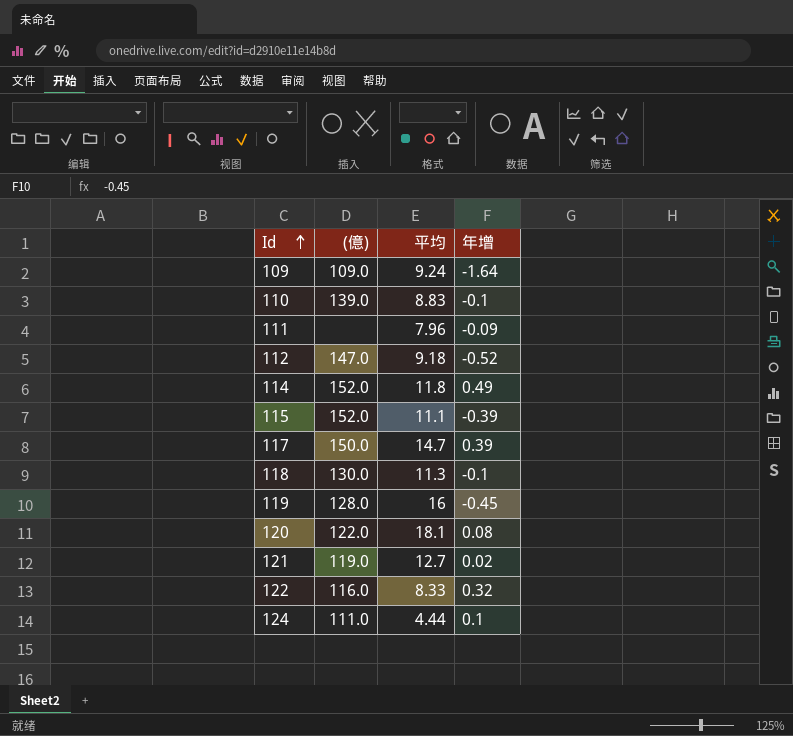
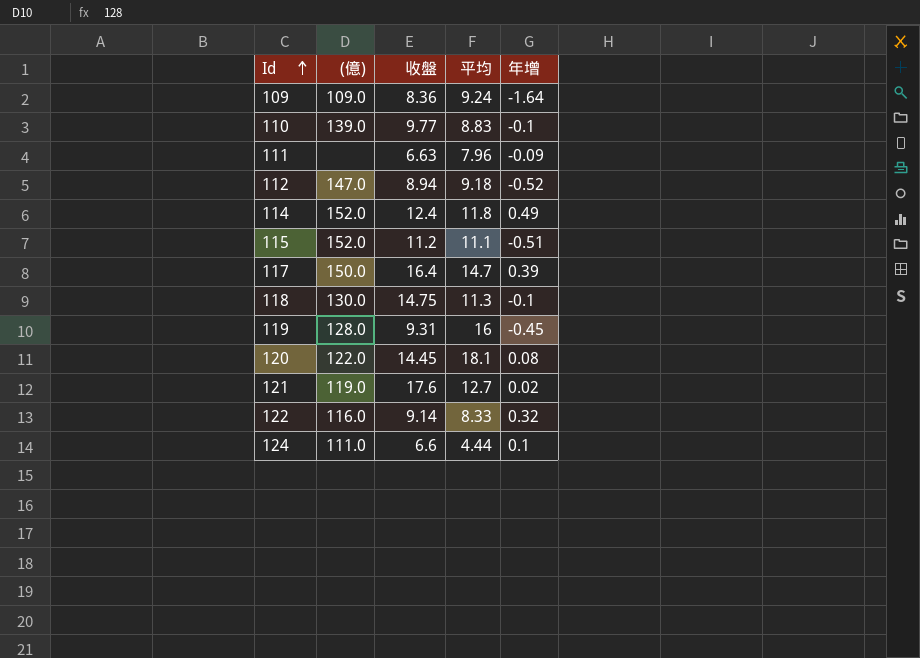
column 收盤 | position: none -> 3
115 | 年增: -0.39 -> -0.51

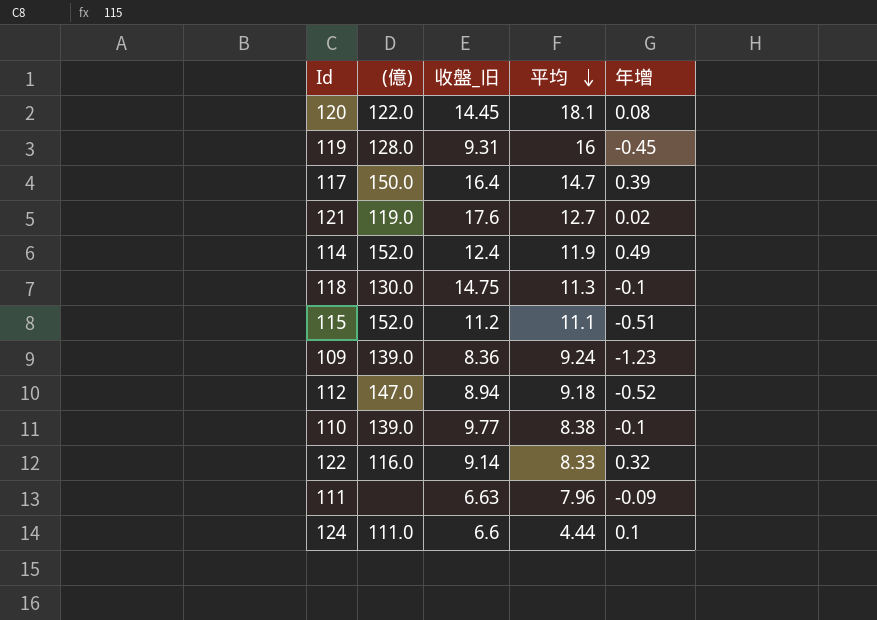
row order: Id ascending -> 平均 descending
column name: 收盤 -> 收盤_旧
114 | 平均: 11.8 -> 11.9
109 | (億): 109.0 -> 139.0
109 | 年增: -1.64 -> -1.23
110 | 平均: 8.83 -> 8.38

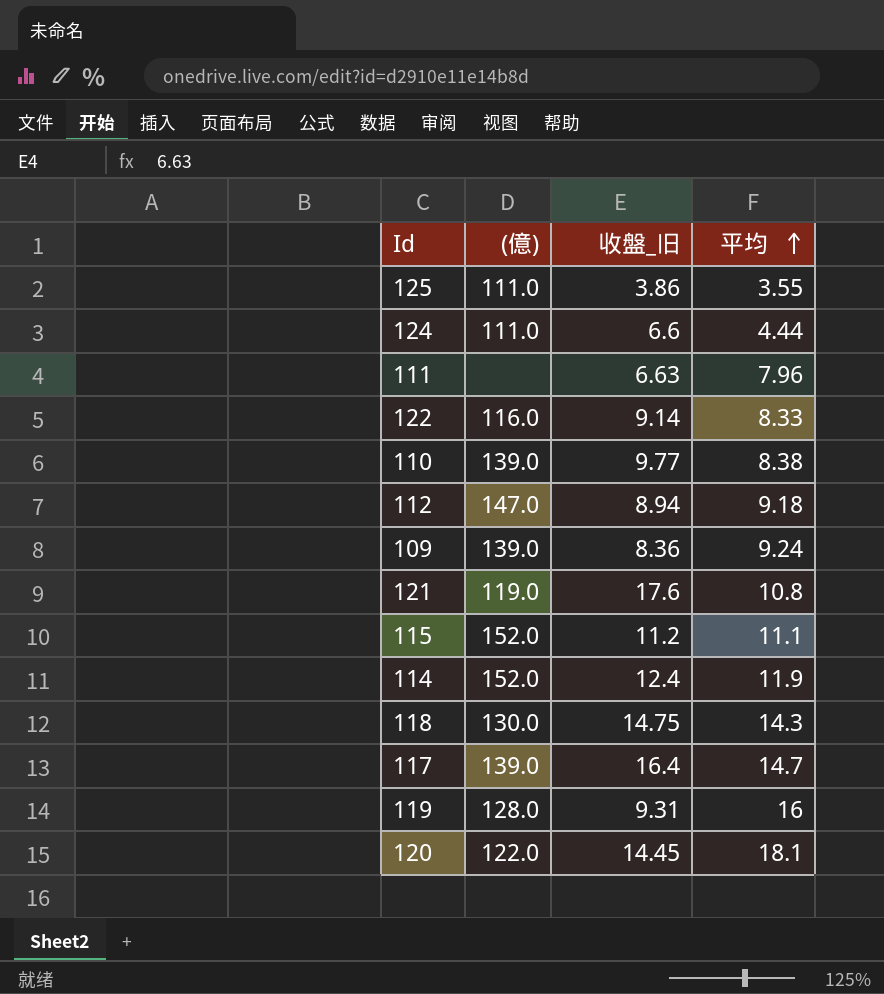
row order: 平均 descending -> 平均 ascending
column 年增 | position: 5 -> none
row 125: none -> 111.0 | 3.86 | 3.55
121 | 平均: 12.7 -> 10.8
118 | 平均: 11.3 -> 14.3
117 | (億): 150.0 -> 139.0

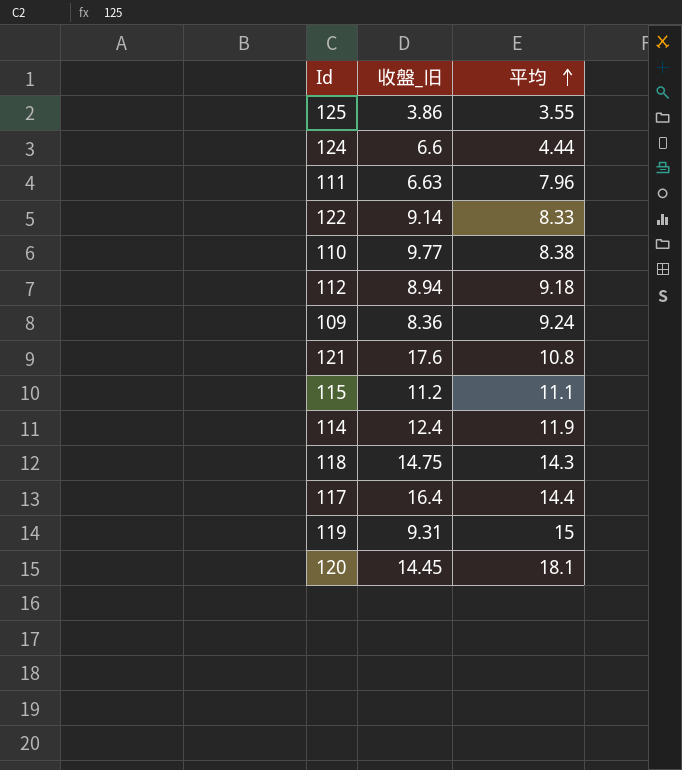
column (億) | position: 2 -> none
117 | 平均: 14.7 -> 14.4
119 | 平均: 16 -> 15

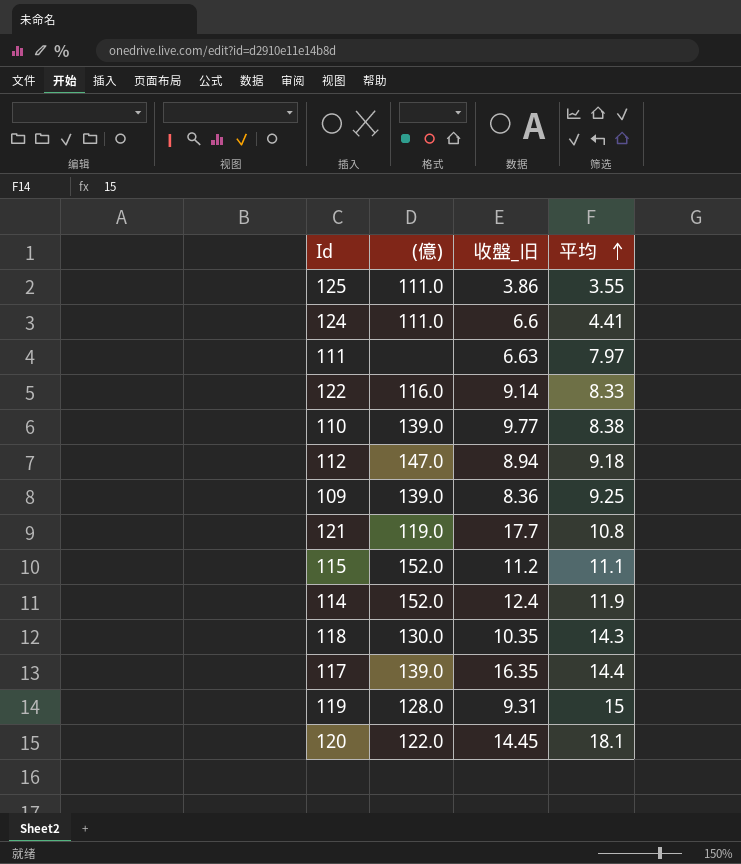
column (億) | position: none -> 2
124 | 平均: 4.44 -> 4.41
111 | 平均: 7.96 -> 7.97
109 | 平均: 9.24 -> 9.25
121 | 收盤_旧: 17.6 -> 17.7
118 | 收盤_旧: 14.75 -> 10.35
117 | 收盤_旧: 16.4 -> 16.35

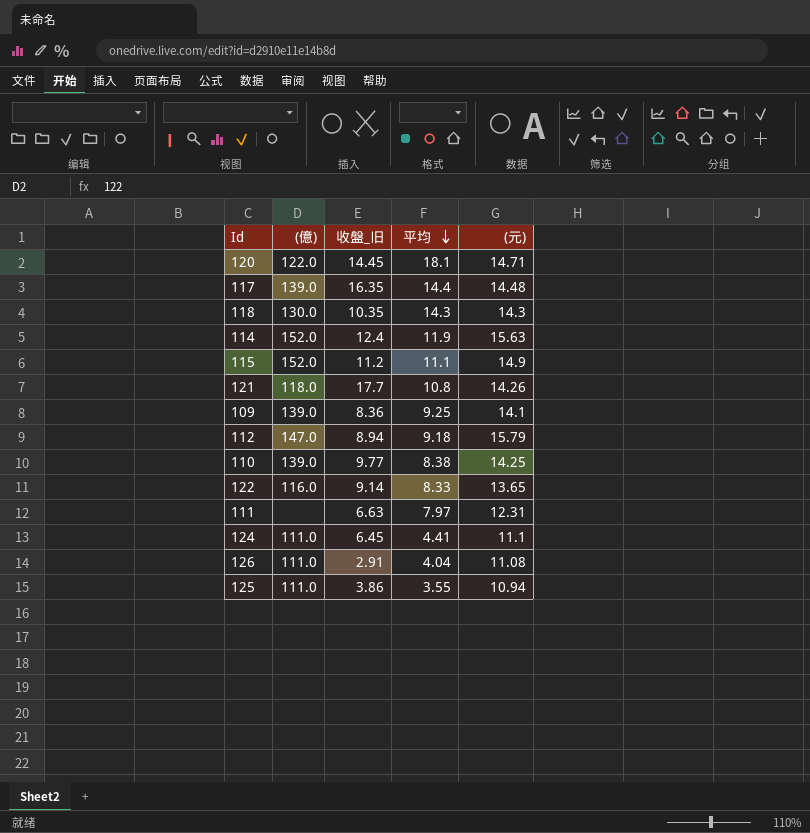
row order: 平均 ascending -> 平均 descending
column (元) | position: none -> 5
row 119: 128.0 | 9.31 | 15 -> none
121 | (億): 119.0 -> 118.0
124 | 收盤_旧: 6.6 -> 6.45
row 126: none -> 111.0 | 2.91 | 4.04 | 11.08

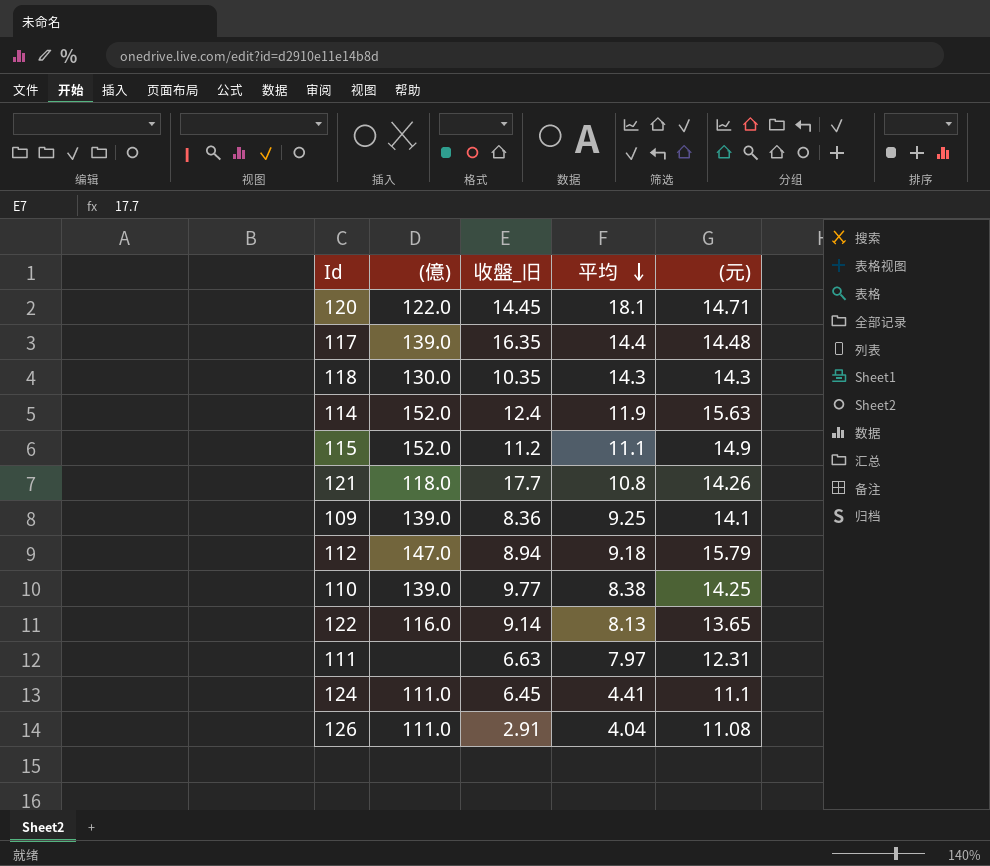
row 125: 111.0 | 3.86 | 3.55 | 10.94 -> none
122 | 平均: 8.33 -> 8.13

